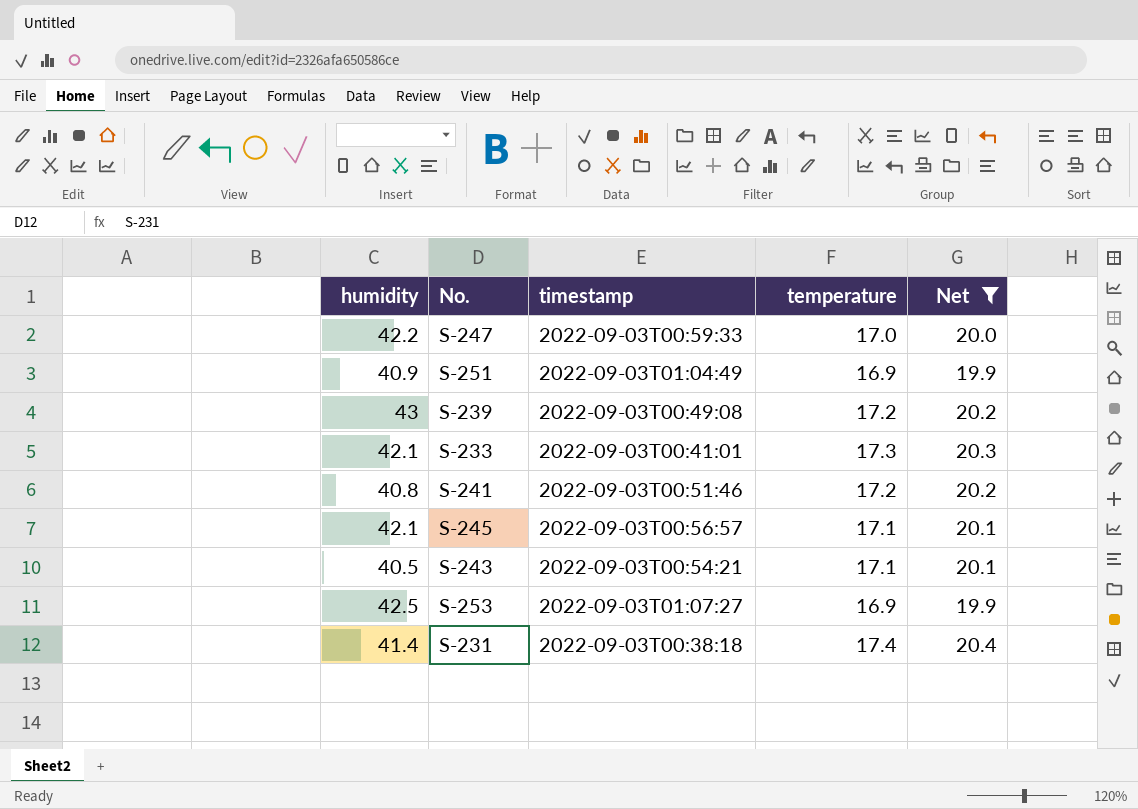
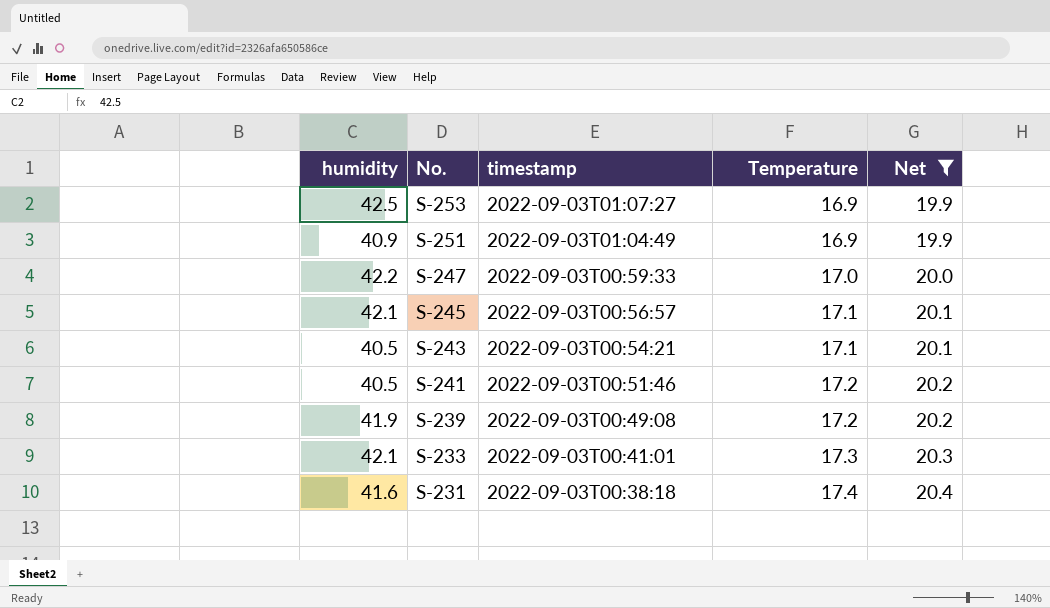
row order: none -> No. descending
column name: temperature -> Temperature
S-241 | humidity: 40.8 -> 40.5
S-239 | humidity: 43 -> 41.9
S-231 | humidity: 41.4 -> 41.6

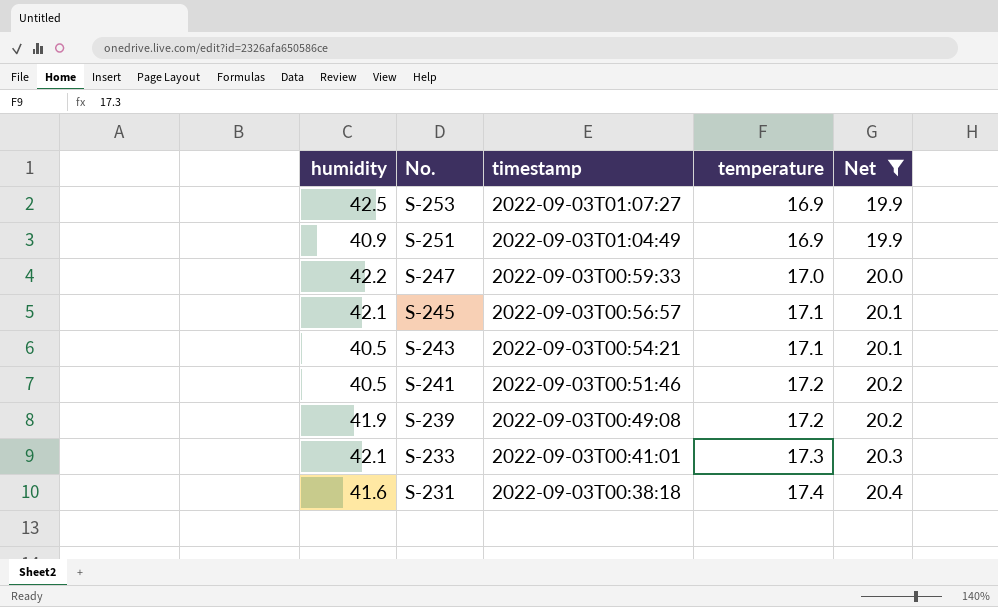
column name: Temperature -> temperature

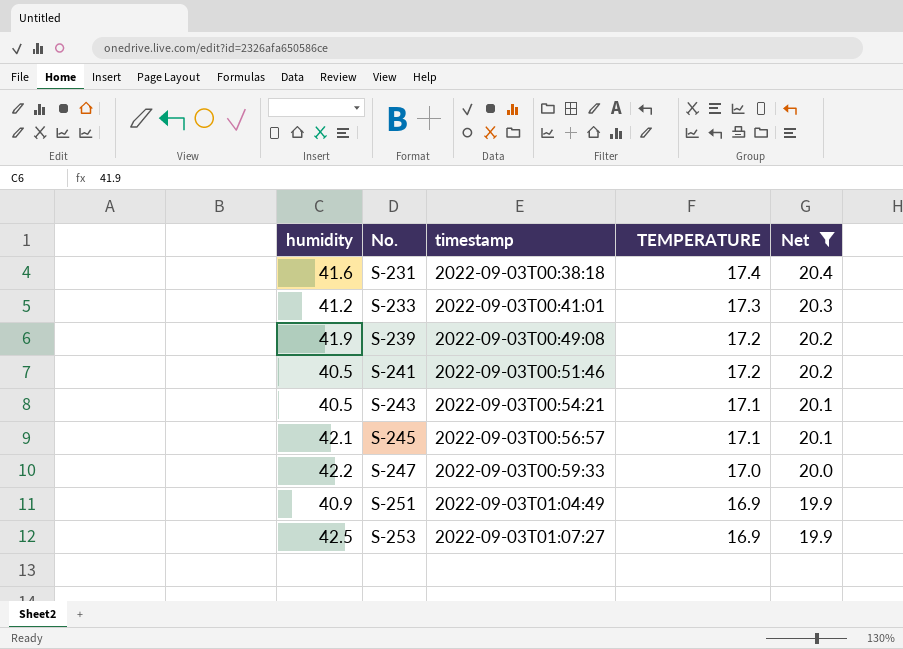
row order: No. descending -> No. ascending
column name: temperature -> TEMPERATURE
S-233 | humidity: 42.1 -> 41.2

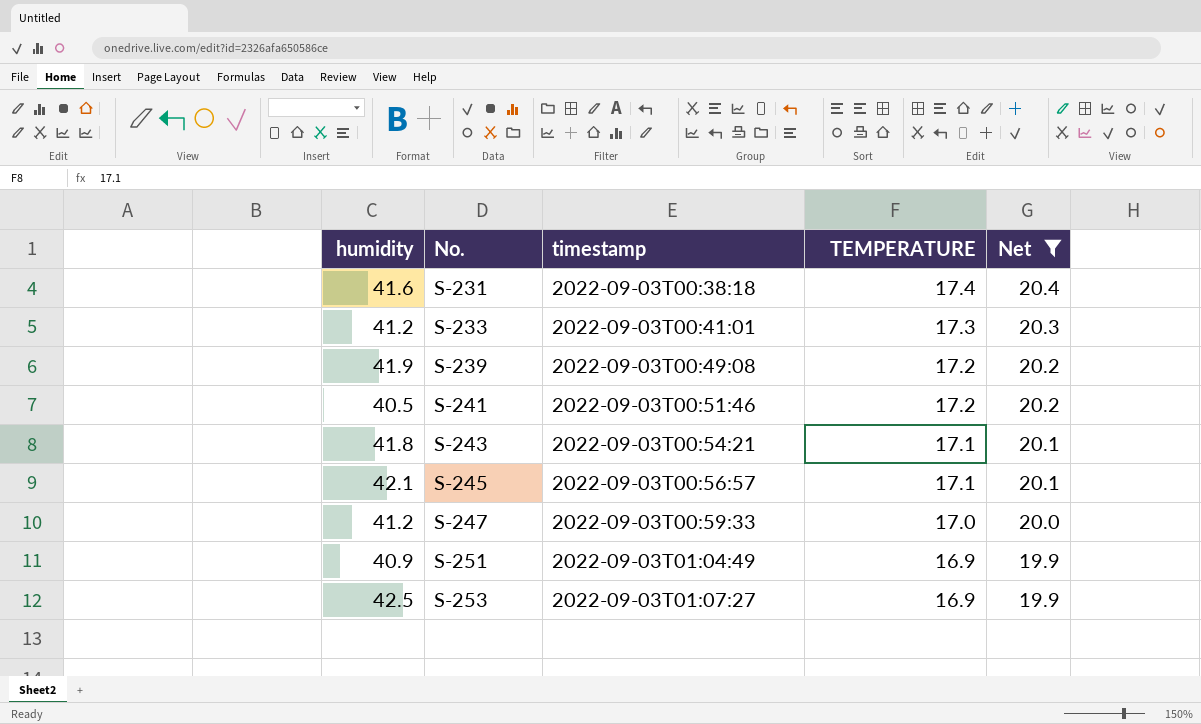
S-243 | humidity: 40.5 -> 41.8
S-247 | humidity: 42.2 -> 41.2

